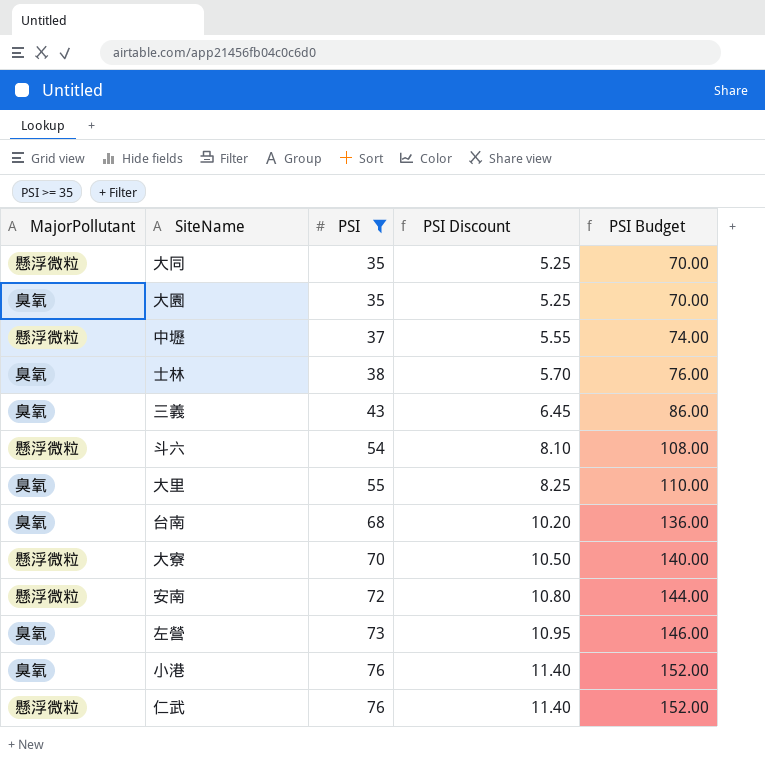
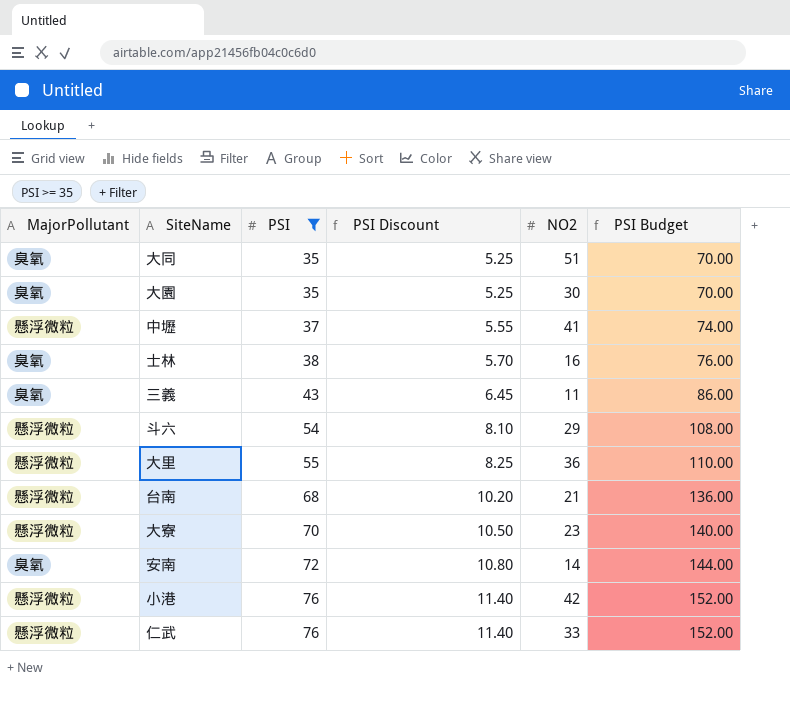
column NO2 | position: none -> 5
row 左營: 臭氧 | 73 | 10.95 | 146.00 -> none
大同 | MajorPollutant: 懸浮微粒 -> 臭氧
大里 | MajorPollutant: 臭氧 -> 懸浮微粒
台南 | MajorPollutant: 臭氧 -> 懸浮微粒
安南 | MajorPollutant: 懸浮微粒 -> 臭氧
小港 | MajorPollutant: 臭氧 -> 懸浮微粒

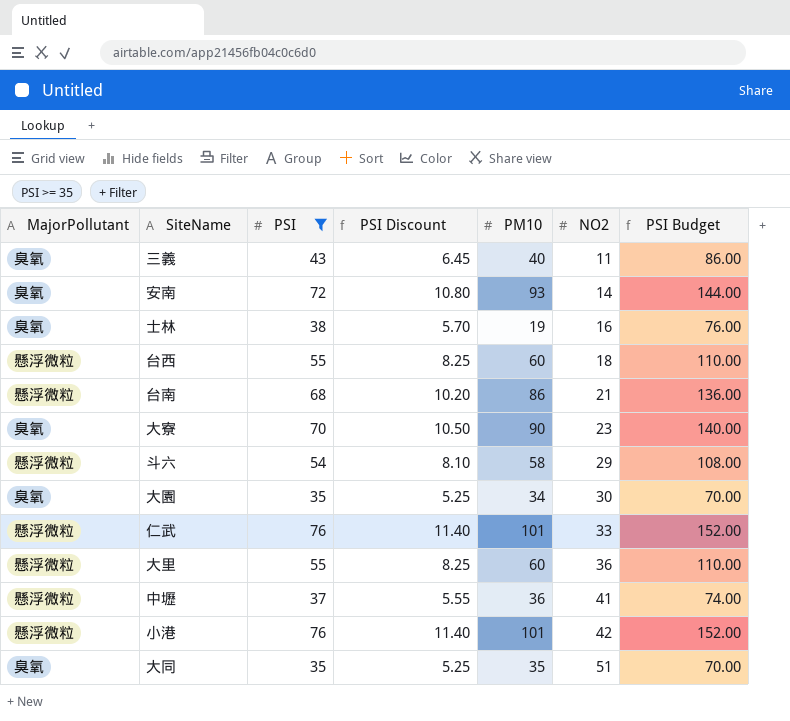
row order: PSI ascending -> NO2 ascending
column PM10 | position: none -> 5
row 台西: none -> 懸浮微粒 | 55 | 8.25 | 60 | 18 | 110.00
大寮 | MajorPollutant: 懸浮微粒 -> 臭氧

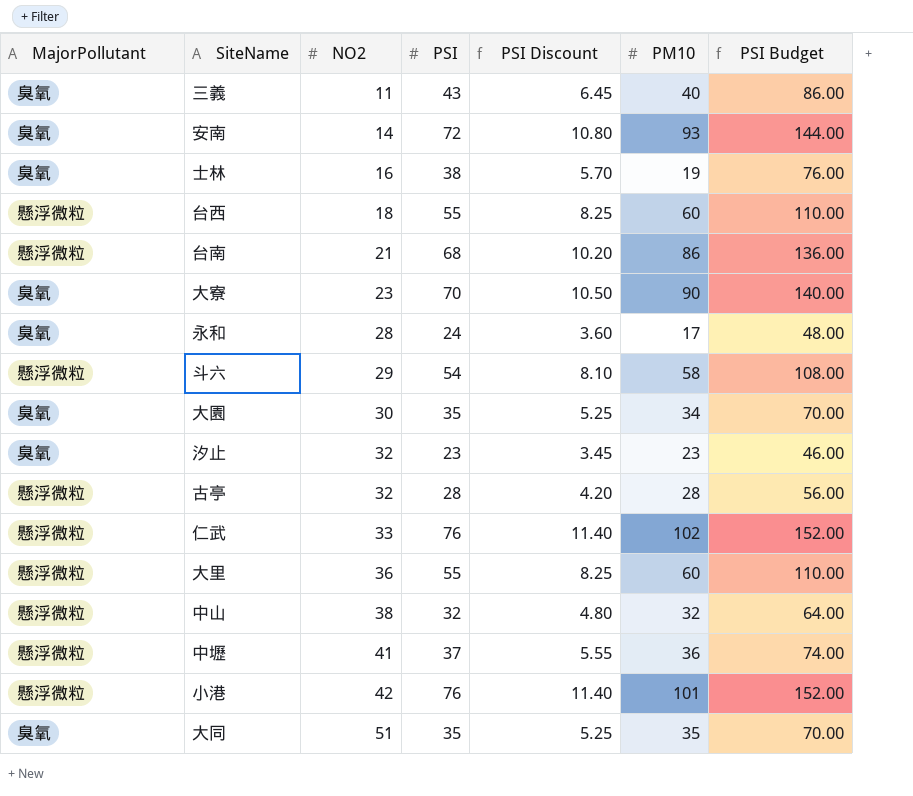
filter: PSI >= 35 -> none
column NO2 | position: 6 -> 3
仁武 | PM10: 101 -> 102

